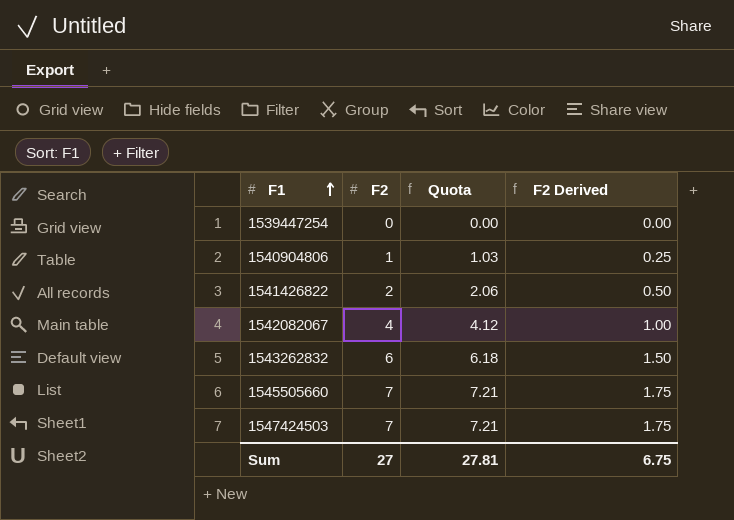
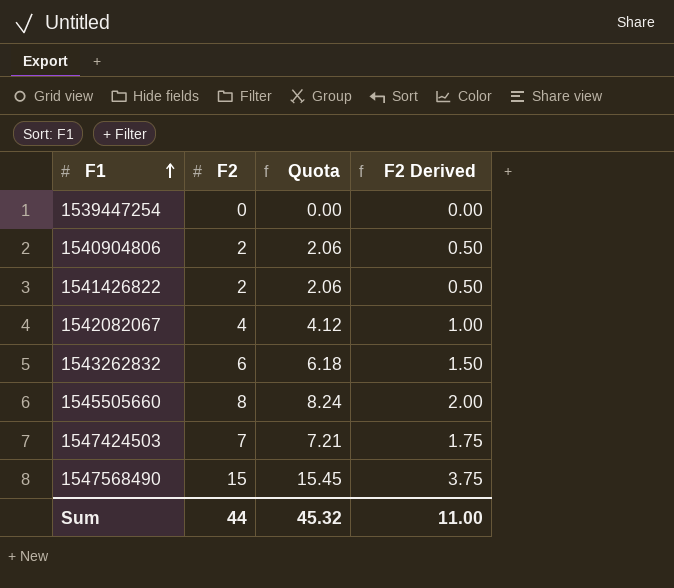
1540904806 | F2: 1 -> 2
1540904806 | Quota: 1.03 -> 2.06
1540904806 | F2 Derived: 0.25 -> 0.50
1545505660 | F2: 7 -> 8
1545505660 | Quota: 7.21 -> 8.24
1545505660 | F2 Derived: 1.75 -> 2.00
row 1547568490: none -> 15 | 15.45 | 3.75
Sum | F2: 27 -> 44
Sum | Quota: 27.81 -> 45.32
Sum | F2 Derived: 6.75 -> 11.00

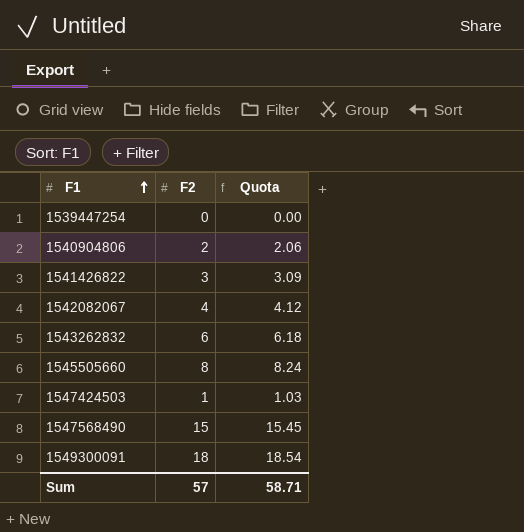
column F2 Derived | formula: [F2] * 0.25 -> none
1541426822 | F2: 2 -> 3
1541426822 | Quota: 2.06 -> 3.09
1547424503 | F2: 7 -> 1
1547424503 | Quota: 7.21 -> 1.03
row 1549300091: none -> 18 | 18.54
Sum | F2: 44 -> 57
Sum | Quota: 45.32 -> 58.71

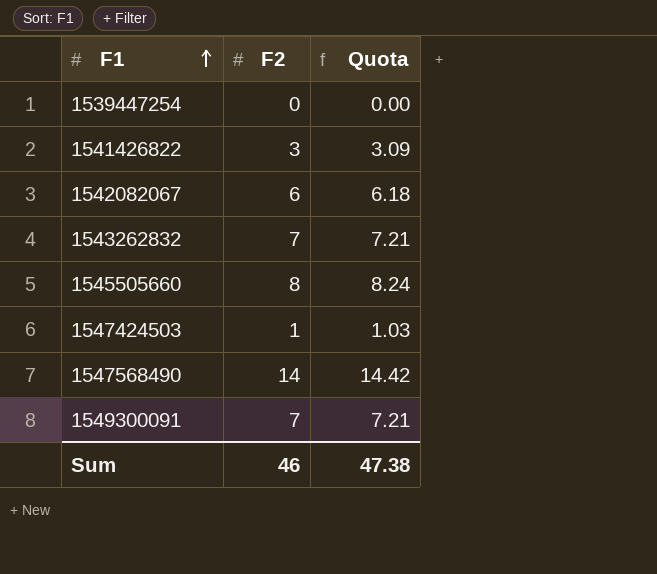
row 1540904806: 2 | 2.06 -> none
1542082067 | F2: 4 -> 6
1542082067 | Quota: 4.12 -> 6.18
1543262832 | F2: 6 -> 7
1543262832 | Quota: 6.18 -> 7.21
1547568490 | F2: 15 -> 14
1547568490 | Quota: 15.45 -> 14.42
1549300091 | F2: 18 -> 7
1549300091 | Quota: 18.54 -> 7.21
Sum | F2: 57 -> 46
Sum | Quota: 58.71 -> 47.38

